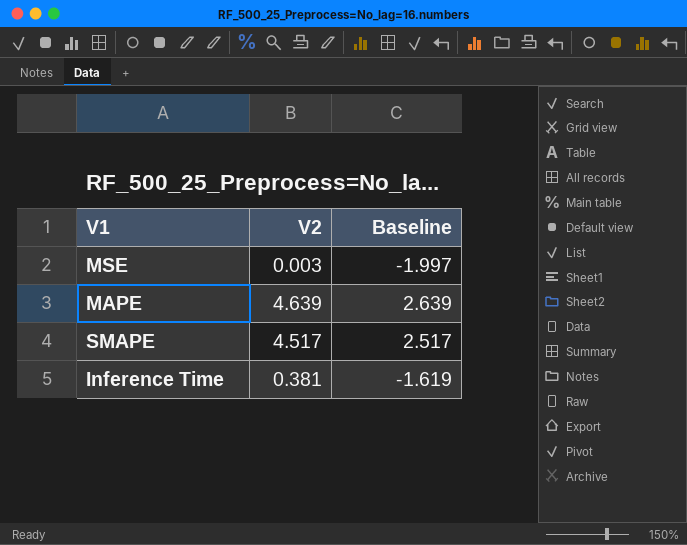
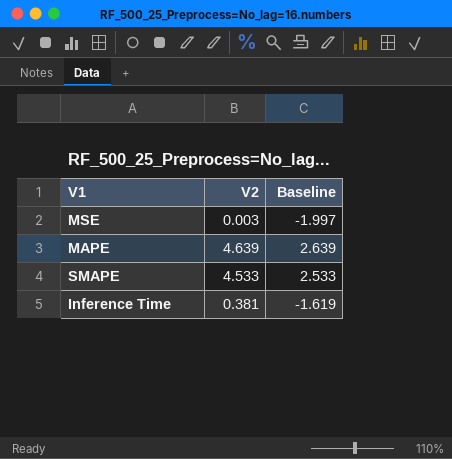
SMAPE | V2: 4.517 -> 4.533
SMAPE | Baseline: 2.517 -> 2.533

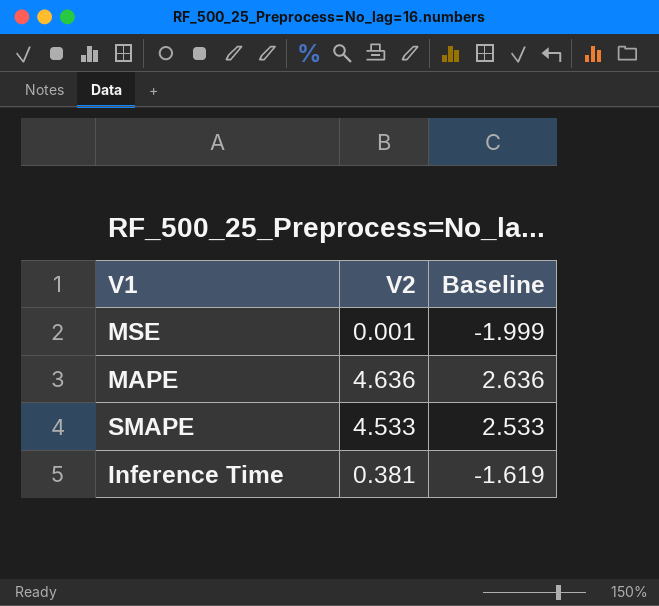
MSE | V2: 0.003 -> 0.001
MSE | Baseline: -1.997 -> -1.999
MAPE | V2: 4.639 -> 4.636
MAPE | Baseline: 2.639 -> 2.636

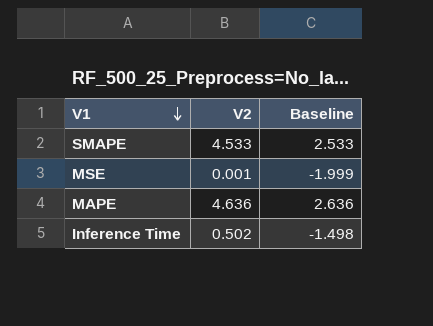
row order: none -> V1 descending
Inference Time | V2: 0.381 -> 0.502
Inference Time | Baseline: -1.619 -> -1.498

